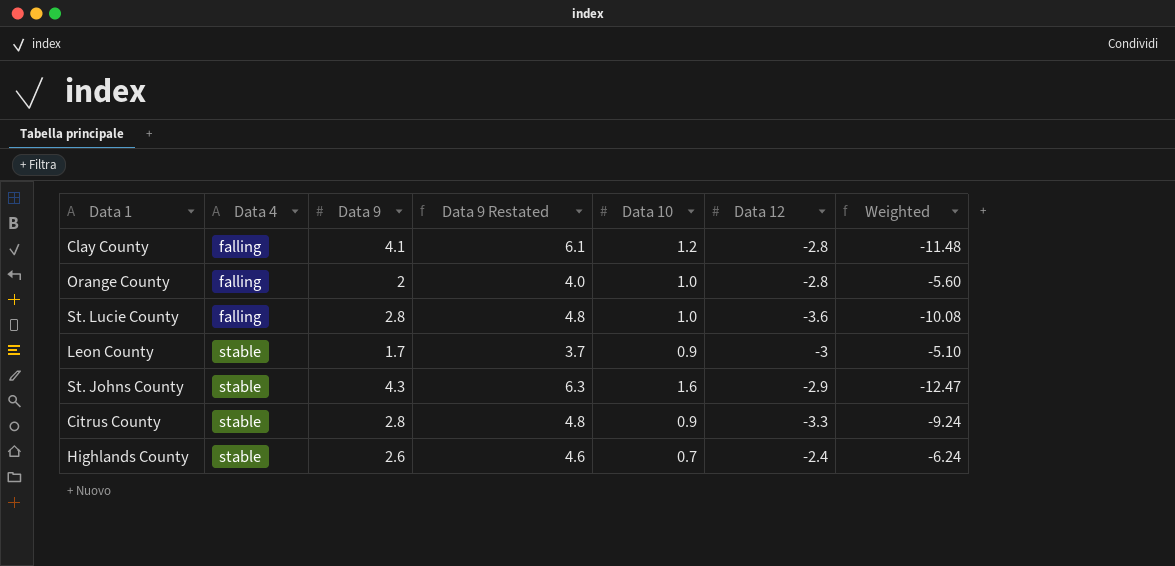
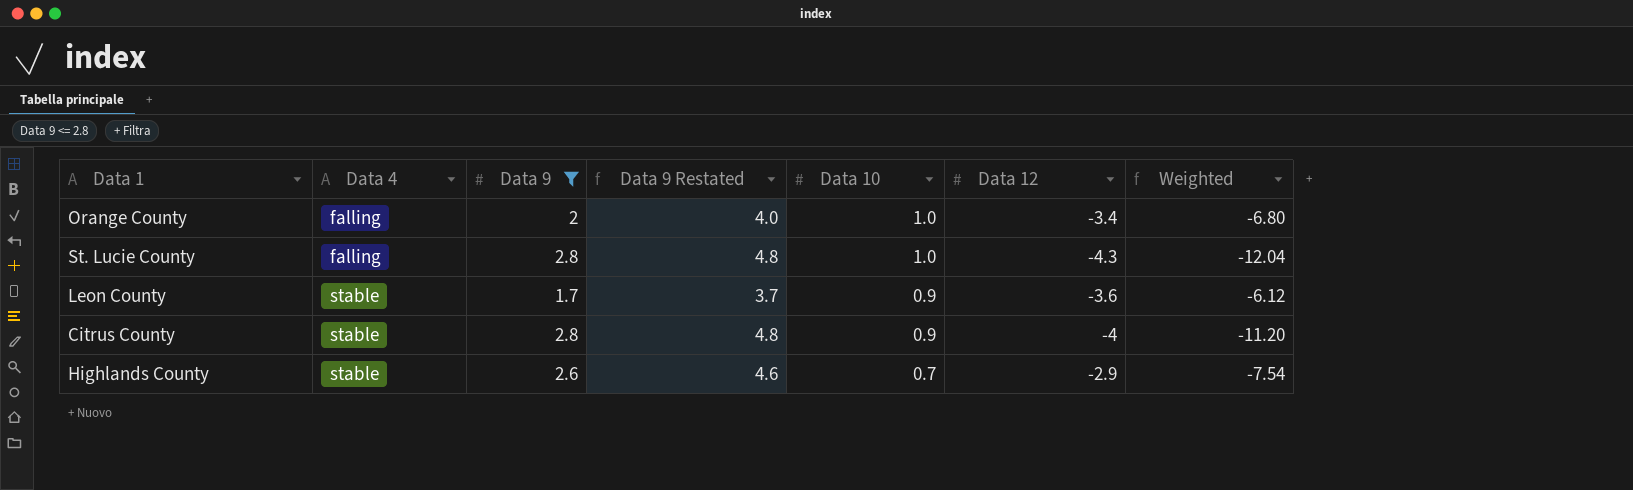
filter: none -> Data 9 <= 2.8
Orange County | Data 12: -2.8 -> -3.4
Orange County | Weighted: -5.60 -> -6.80
St. Lucie County | Data 12: -3.6 -> -4.3
St. Lucie County | Weighted: -10.08 -> -12.04
Leon County | Data 12: -3 -> -3.6
Leon County | Weighted: -5.10 -> -6.12
Citrus County | Data 12: -3.3 -> -4
Citrus County | Weighted: -9.24 -> -11.20
Highlands County | Data 12: -2.4 -> -2.9
Highlands County | Weighted: -6.24 -> -7.54

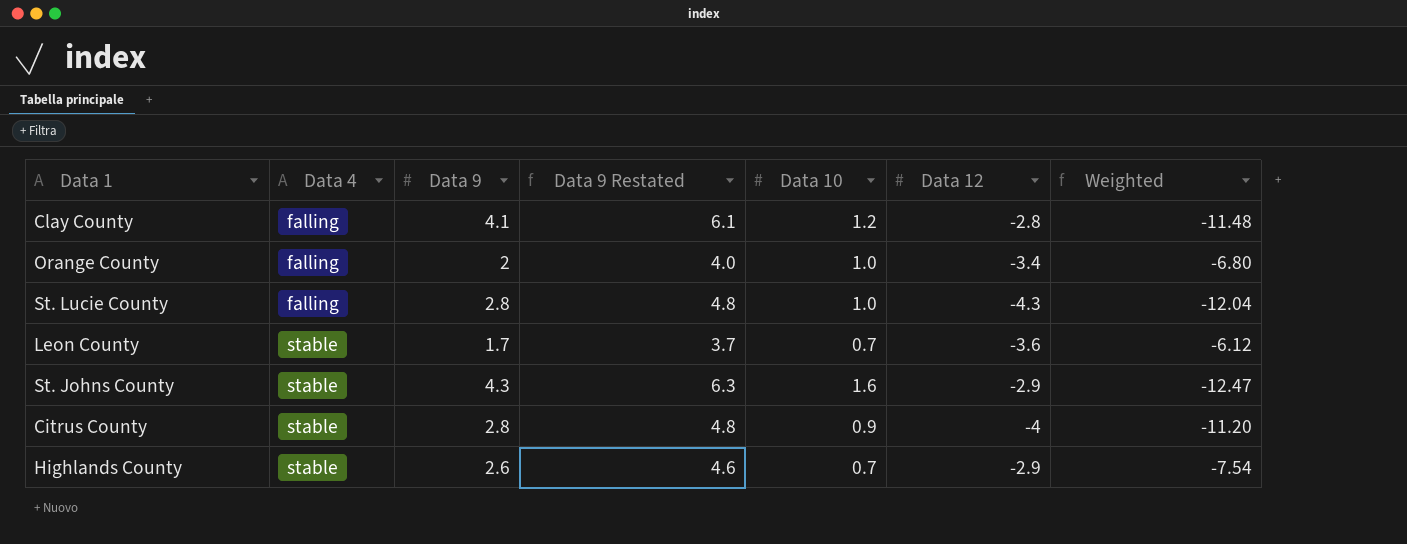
filter: Data 9 <= 2.8 -> none
Leon County | Data 10: 0.9 -> 0.7

